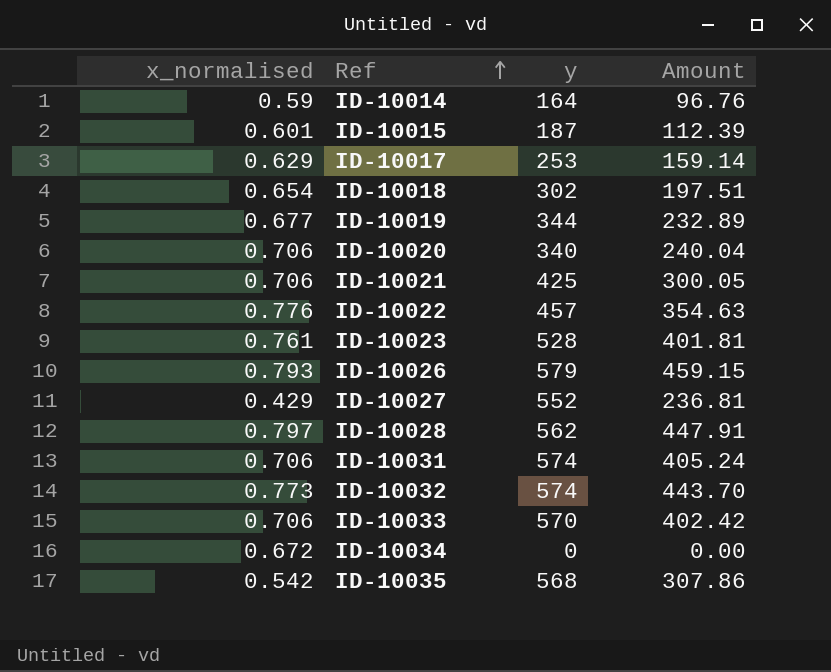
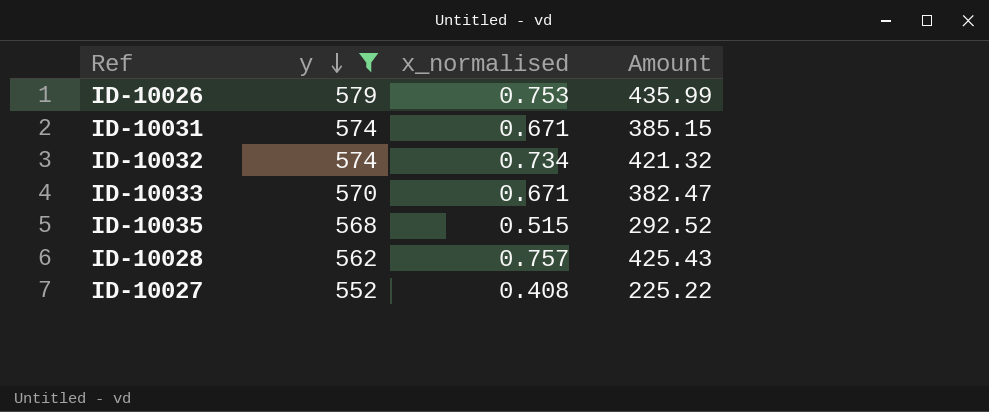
filter: none -> y >= 552
row order: Ref ascending -> y descending
column x_normalised | position: 1 -> 3
ID-10026 | x_normalised: 0.793 -> 0.753
ID-10026 | Amount: 459.15 -> 435.99
ID-10031 | x_normalised: 0.706 -> 0.671
ID-10031 | Amount: 405.24 -> 385.15
ID-10032 | x_normalised: 0.773 -> 0.734
ID-10032 | Amount: 443.70 -> 421.32
ID-10033 | x_normalised: 0.706 -> 0.671
ID-10033 | Amount: 402.42 -> 382.47
ID-10035 | x_normalised: 0.542 -> 0.515
ID-10035 | Amount: 307.86 -> 292.52
ID-10028 | x_normalised: 0.797 -> 0.757
ID-10028 | Amount: 447.91 -> 425.43
ID-10027 | x_normalised: 0.429 -> 0.408
ID-10027 | Amount: 236.81 -> 225.22

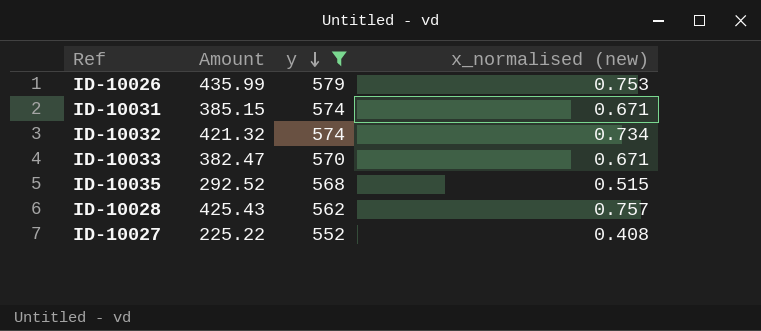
column Amount | position: 4 -> 2
column name: x_normalised -> x_normalised (new)

